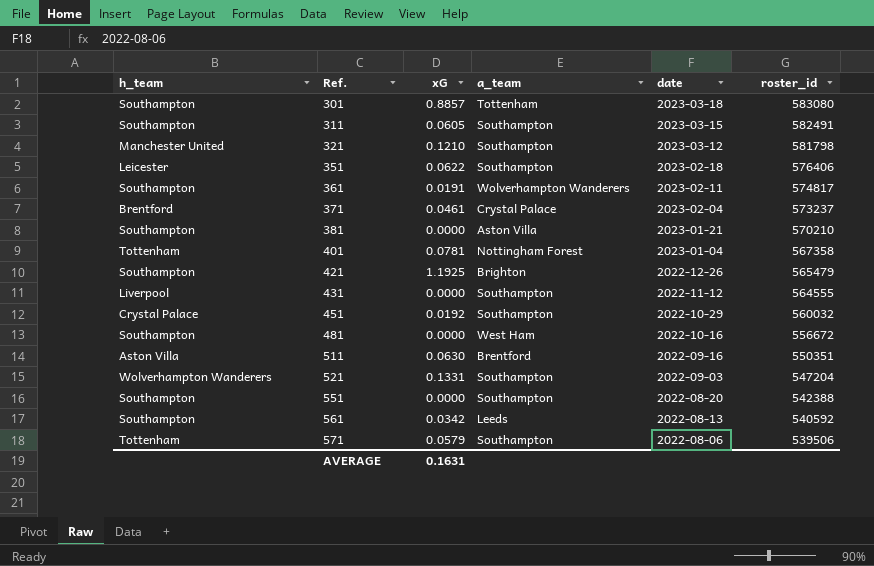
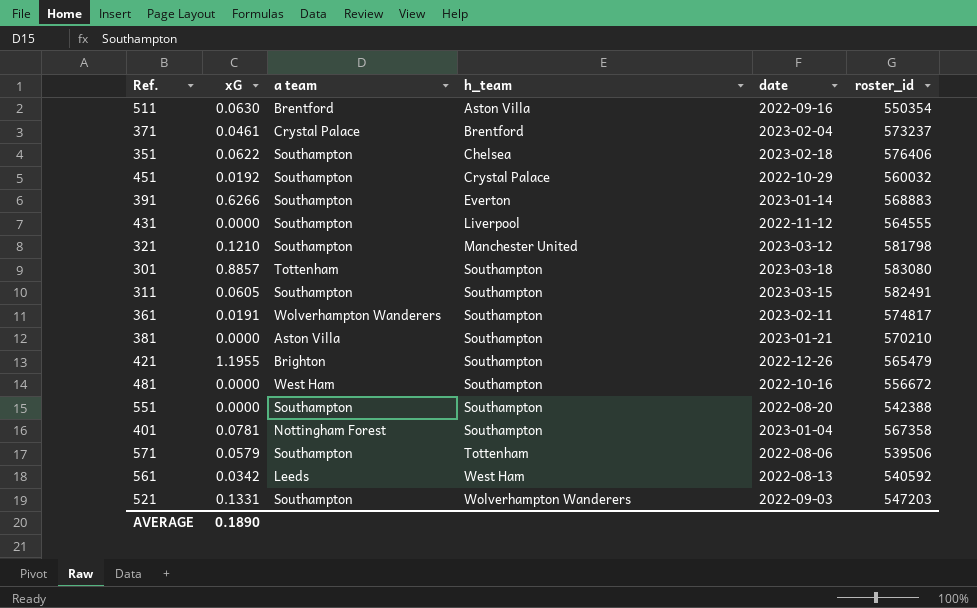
row order: Ref. ascending -> h_team ascending
column name: a_team -> a team
column h_team | position: 1 -> 4
511 | roster_id: 550351 -> 550354
351 | h_team: Leicester -> Chelsea
row 391: none -> 0.6266 | Southampton | Everton | 2023-01-14 | 568883
421 | xG: 1.1925 -> 1.1955
401 | h_team: Tottenham -> Southampton
561 | h_team: Southampton -> West Ham
521 | roster_id: 547204 -> 547203
AVERAGE | xG: 0.1631 -> 0.1890

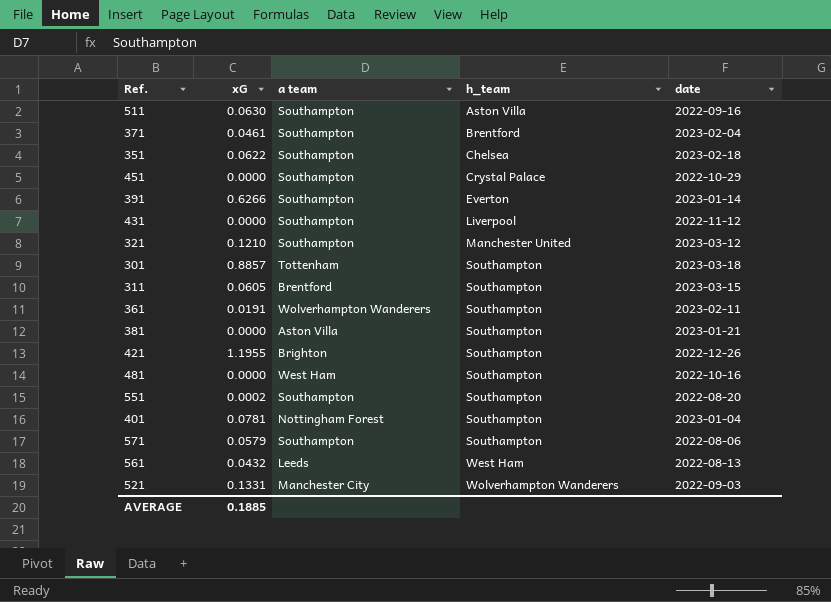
column roster_id | position: 6 -> none
511 | a team: Brentford -> Southampton
371 | a team: Crystal Palace -> Southampton
451 | xG: 0.0192 -> 0.0000
311 | a team: Southampton -> Brentford
551 | xG: 0.0000 -> 0.0002
571 | h_team: Tottenham -> Southampton
561 | xG: 0.0342 -> 0.0432
521 | a team: Southampton -> Manchester City
AVERAGE | xG: 0.1890 -> 0.1885

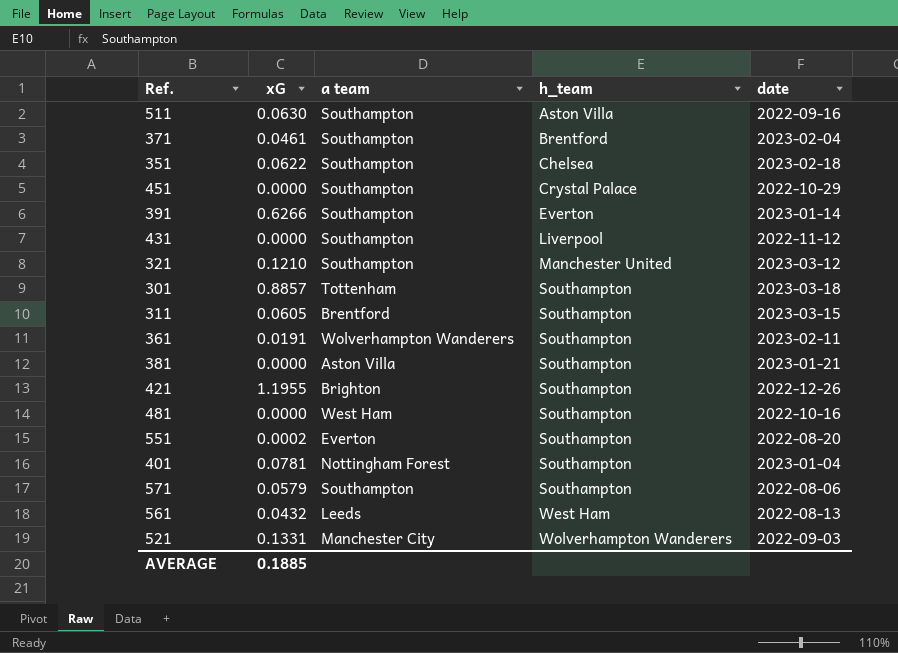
551 | a team: Southampton -> Everton

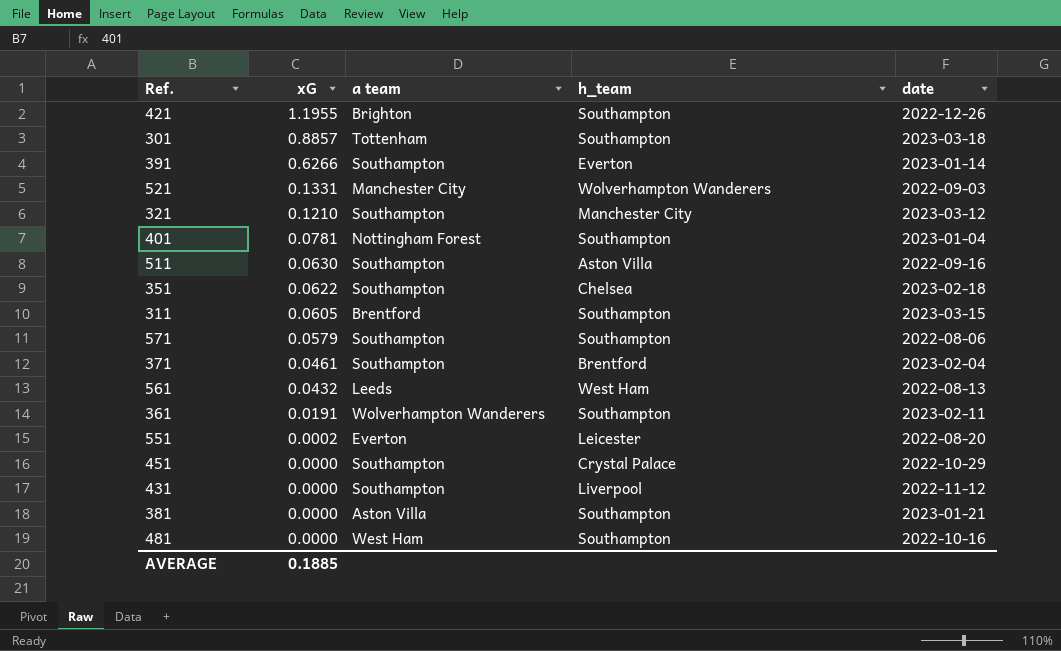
row order: h_team ascending -> xG descending
321 | h_team: Manchester United -> Manchester City
551 | h_team: Southampton -> Leicester

